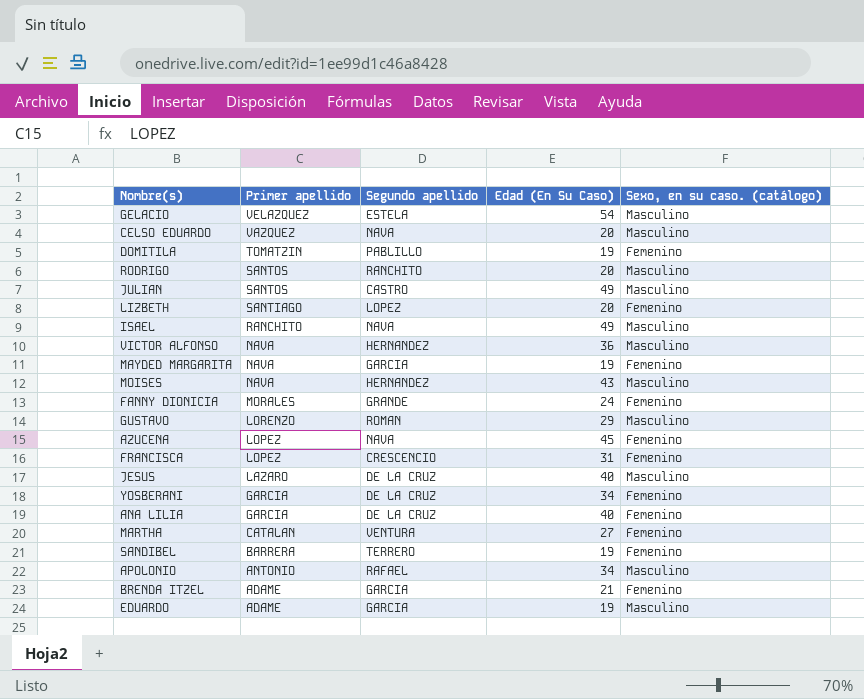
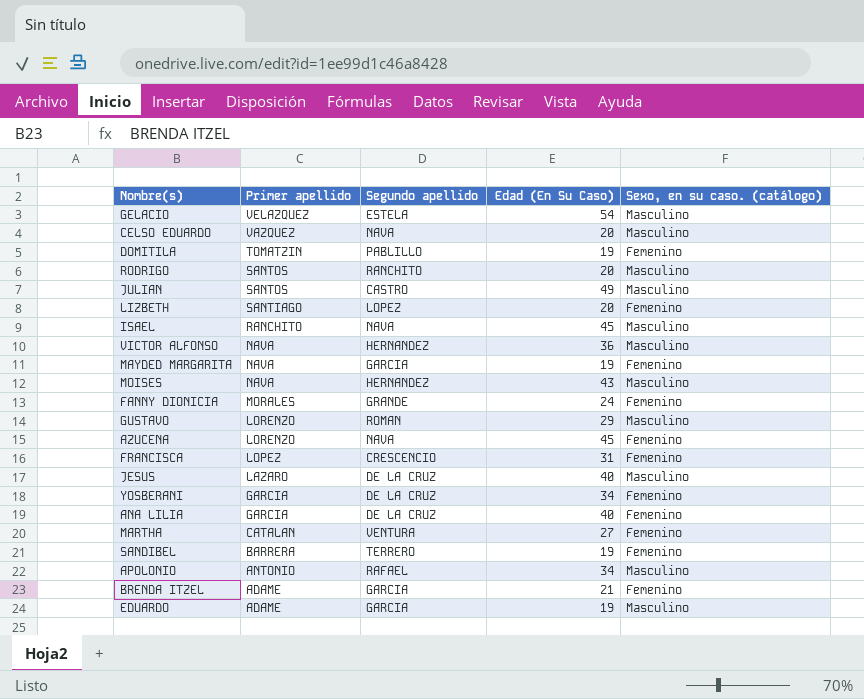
ISAEL | Edad (En Su Caso): 49 -> 45
AZUCENA | Primer apellido: LOPEZ -> LORENZO

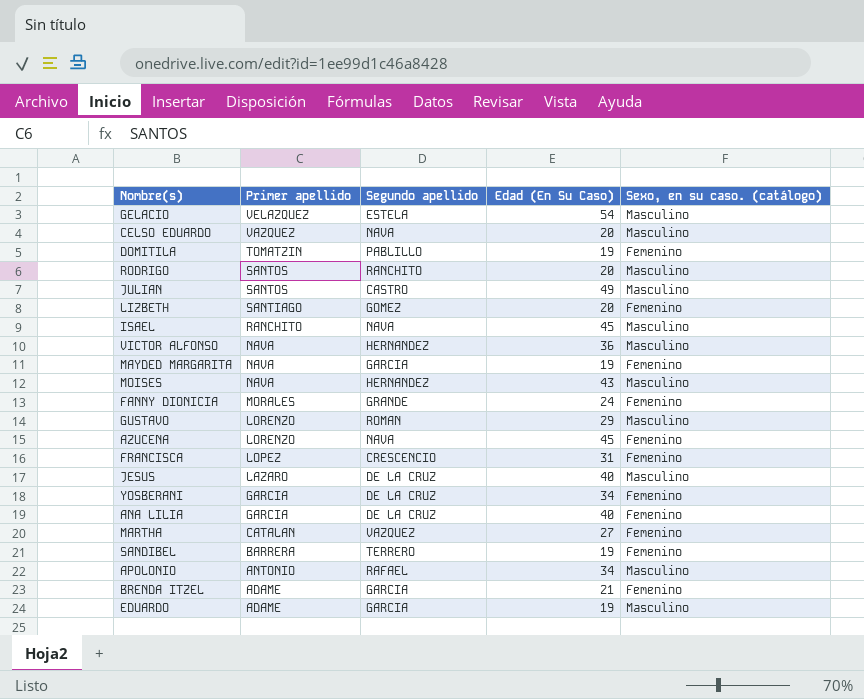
LIZBETH | Segundo apellido: LOPEZ -> GOMEZ
MARTHA | Segundo apellido: VENTURA -> VAZQUEZ

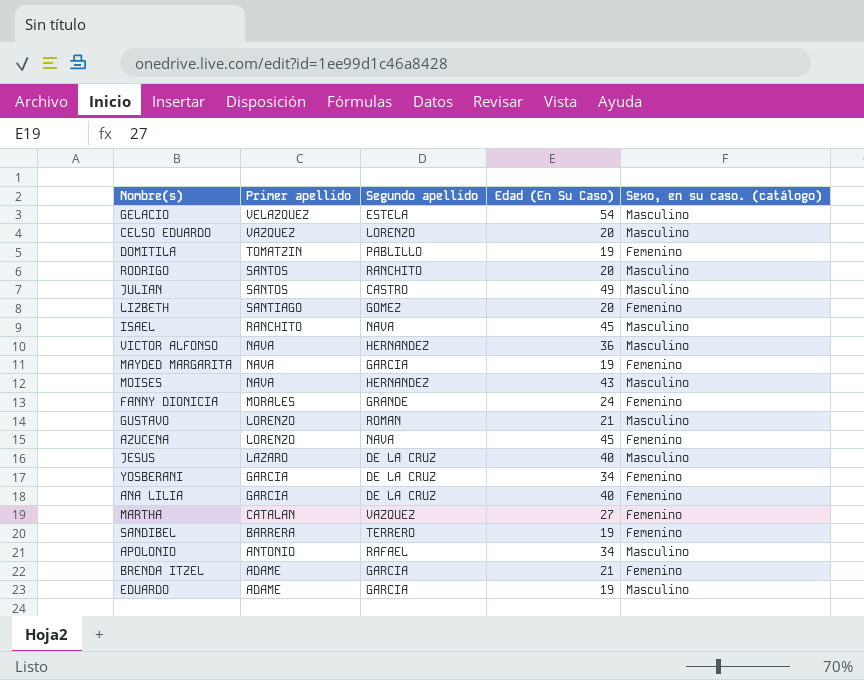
row FRANCISCA: LOPEZ | CRESCENCIO | 31 | Femenino -> none
CELSO EDUARDO | Segundo apellido: NAVA -> LORENZO
GUSTAVO | Edad (En Su Caso): 29 -> 21

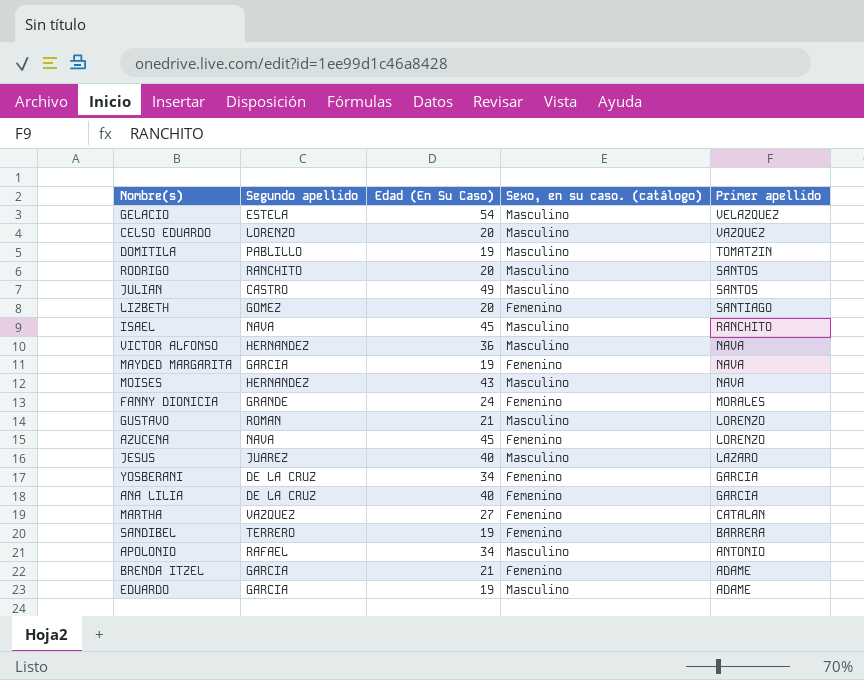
column Primer apellido | position: 2 -> 5
DOMITILA | Sexo, en su caso. (catálogo): Femenino -> Masculino
JESUS | Segundo apellido: DE LA CRUZ -> JUAREZ

